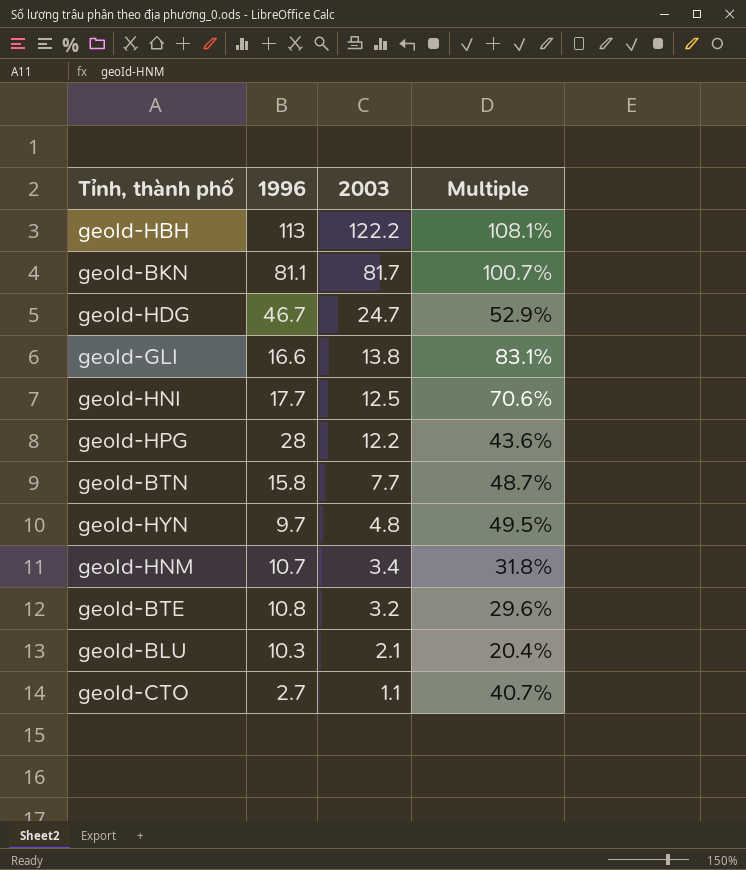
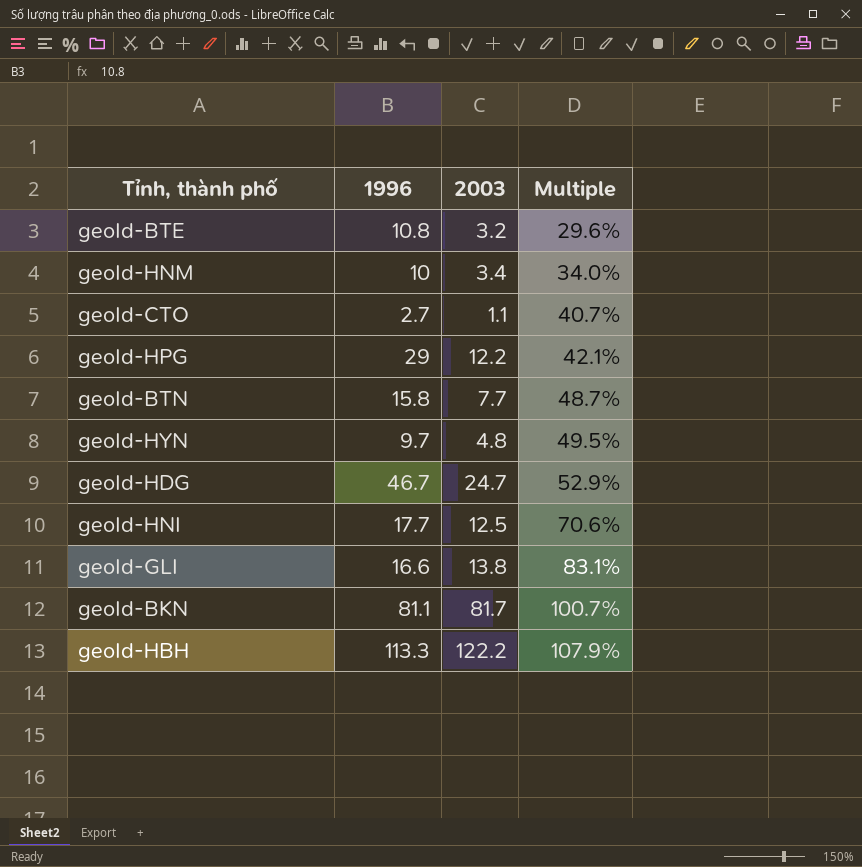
row order: 2003 descending -> Multiple ascending
row geoId-BLU: 10.3 | 2.1 | 20.4% -> none
geoId-HNM | 1996: 10.7 -> 10
geoId-HNM | Multiple: 31.8% -> 34.0%
geoId-HPG | 1996: 28 -> 29
geoId-HPG | Multiple: 43.6% -> 42.1%
geoId-HBH | 1996: 113 -> 113.3
geoId-HBH | Multiple: 108.1% -> 107.9%

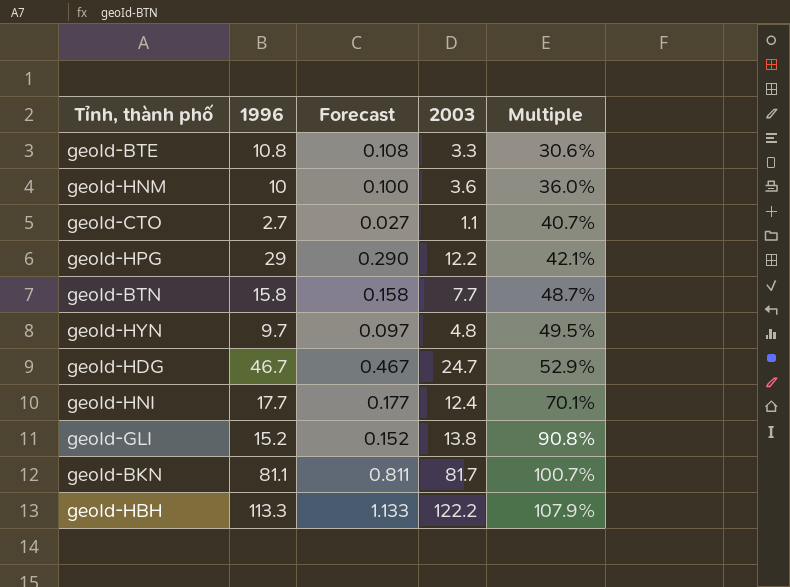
column Forecast | formula: none -> [1996] * 0.01
geoId-BTE | 2003: 3.2 -> 3.3
geoId-BTE | Multiple: 29.6% -> 30.6%
geoId-HNM | 2003: 3.4 -> 3.6
geoId-HNM | Multiple: 34.0% -> 36.0%
geoId-HNI | 2003: 12.5 -> 12.4
geoId-HNI | Multiple: 70.6% -> 70.1%
geoId-GLI | 1996: 16.6 -> 15.2
geoId-GLI | Multiple: 83.1% -> 90.8%

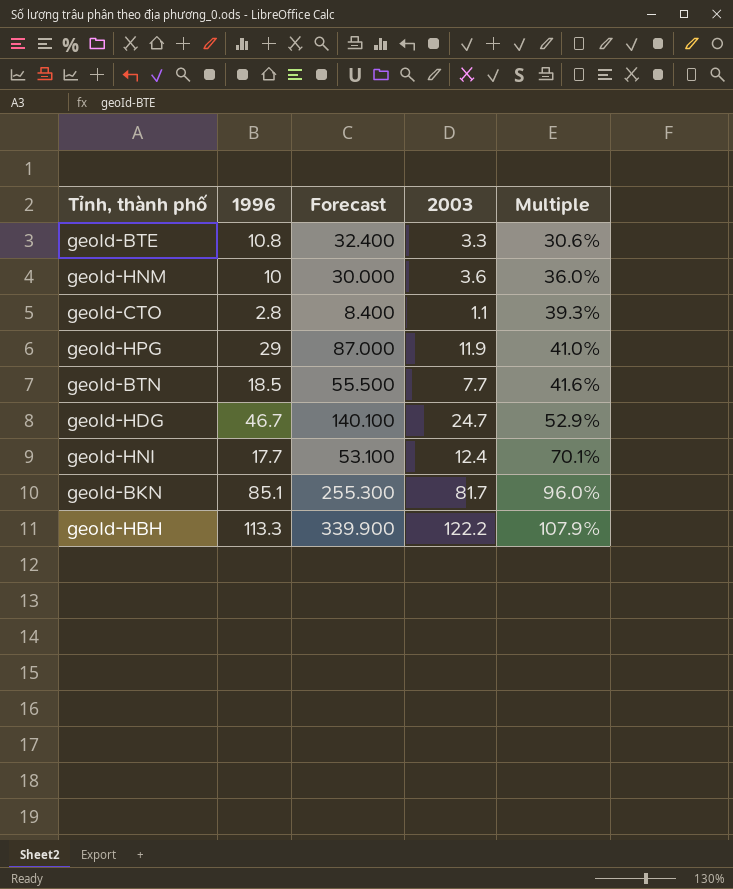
column Forecast | formula: [1996] * 0.01 -> [1996] * 3
row geoId-HYN: 9.7 | 0.097 | 4.8 | 49.5% -> none
row geoId-GLI: 15.2 | 0.152 | 13.8 | 90.8% -> none
geoId-CTO | 1996: 2.7 -> 2.8
geoId-CTO | Multiple: 40.7% -> 39.3%
geoId-HPG | 2003: 12.2 -> 11.9
geoId-HPG | Multiple: 42.1% -> 41.0%
geoId-BTN | 1996: 15.8 -> 18.5
geoId-BTN | Multiple: 48.7% -> 41.6%
geoId-BKN | 1996: 81.1 -> 85.1
geoId-BKN | Multiple: 100.7% -> 96.0%

